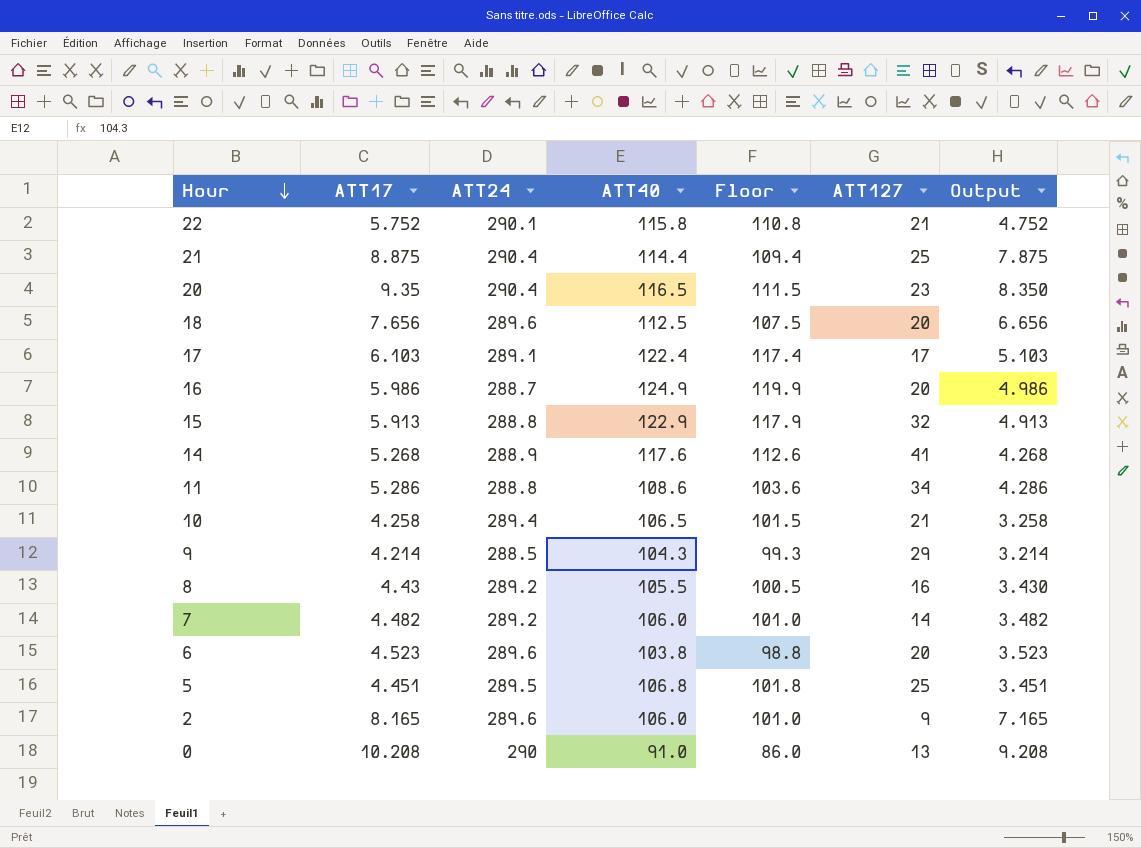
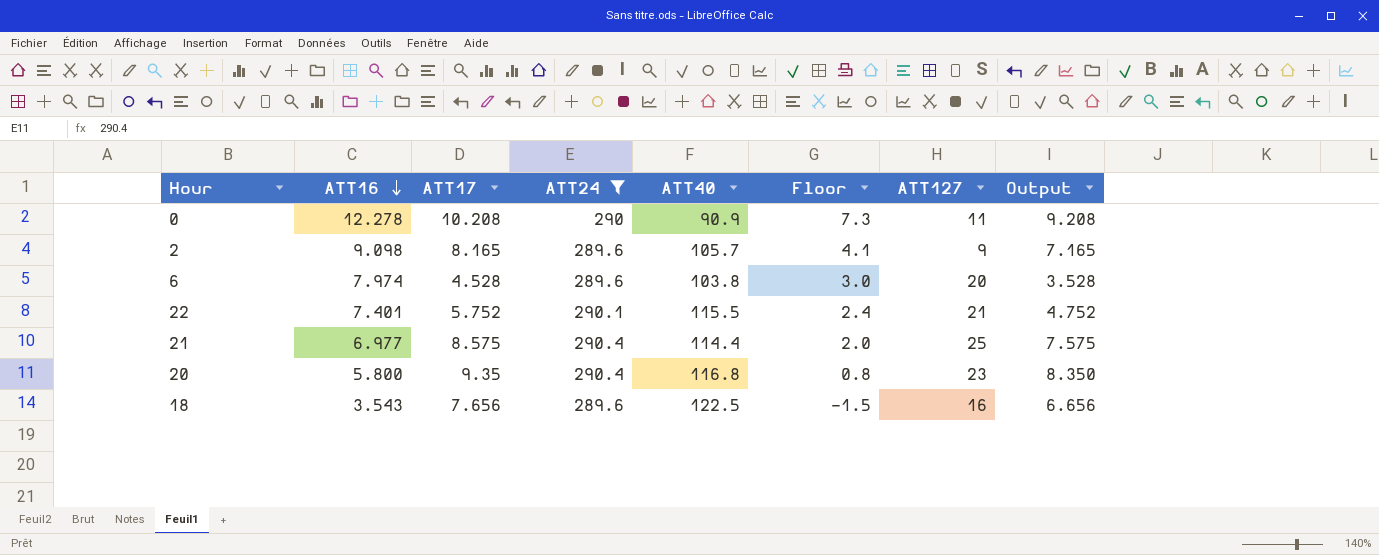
filter: none -> ATT24 >= 289.6
row order: Hour descending -> ATT16 descending
column ATT16 | position: none -> 2
column Floor | formula: [ATT40] - 5 -> [ATT16] - 5
0 | ATT40: 91.0 -> 90.9
0 | ATT127: 13 -> 11
2 | ATT40: 106.0 -> 105.7
6 | ATT17: 4.523 -> 4.528
6 | Output: 3.523 -> 3.528
22 | ATT40: 115.8 -> 115.5
21 | ATT17: 8.875 -> 8.575
21 | Output: 7.875 -> 7.575
20 | ATT40: 116.5 -> 116.8
18 | ATT40: 112.5 -> 122.5
18 | ATT127: 20 -> 16

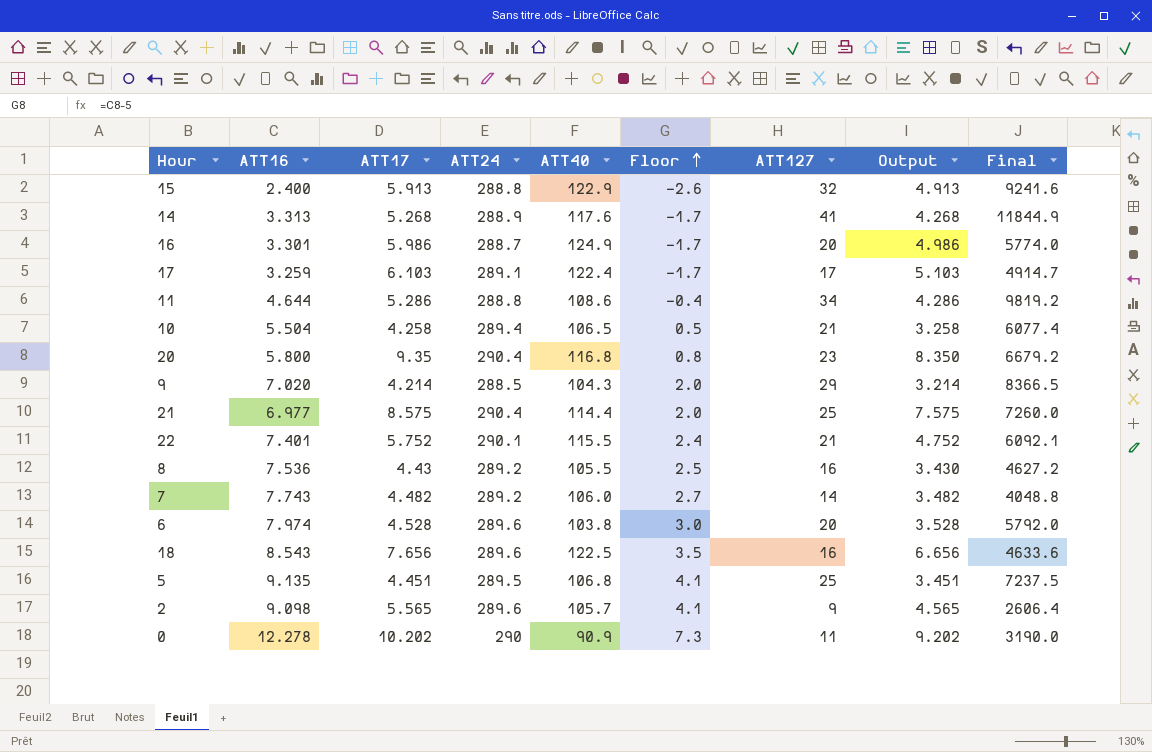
filter: ATT24 >= 289.6 -> none
row order: ATT16 descending -> Floor ascending
column Final | formula: none -> [ATT24] * [ATT127]
18 | ATT16: 3.543 -> 8.543
18 | Floor: -1.5 -> 3.5
2 | ATT17: 8.165 -> 5.565
2 | Output: 7.165 -> 4.565
0 | ATT17: 10.208 -> 10.202
0 | Output: 9.208 -> 9.202

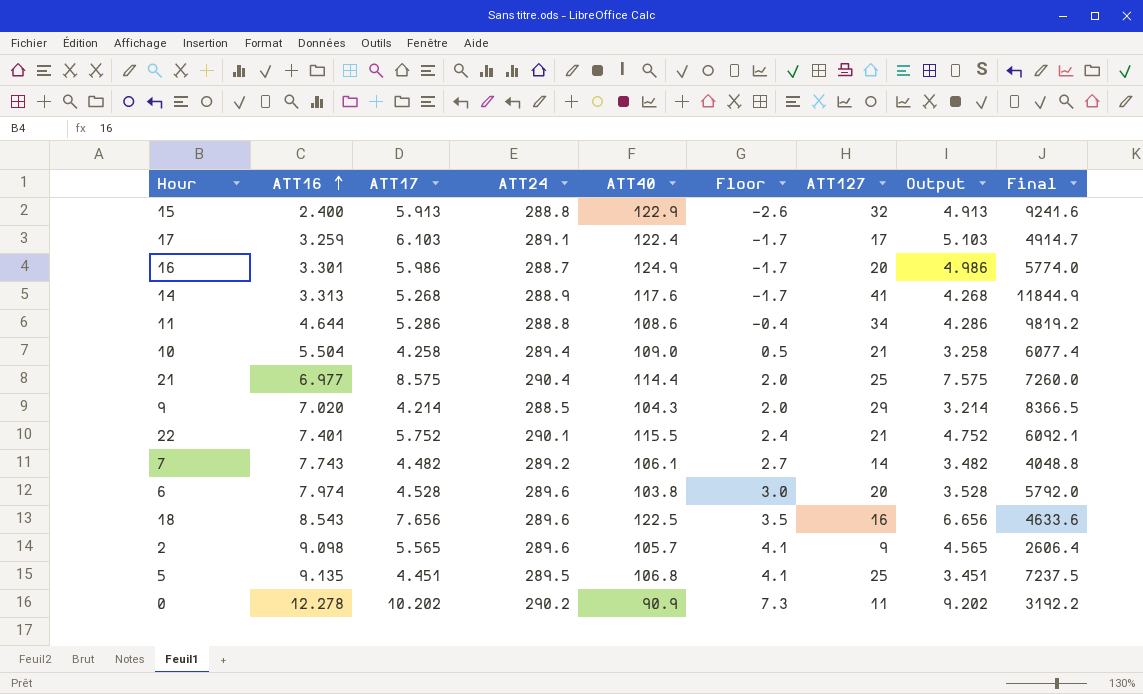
row order: Floor ascending -> ATT16 ascending
row 20: 5.800 | 9.35 | 290.4 | 116.8 | 0.8 | 23 | 8.350 | 6679.2 -> none
row 8: 7.536 | 4.43 | 289.2 | 105.5 | 2.5 | 16 | 3.430 | 4627.2 -> none
10 | ATT40: 106.5 -> 109.0
7 | ATT40: 106.0 -> 106.1
0 | ATT24: 290 -> 290.2
0 | Final: 3190.0 -> 3192.2

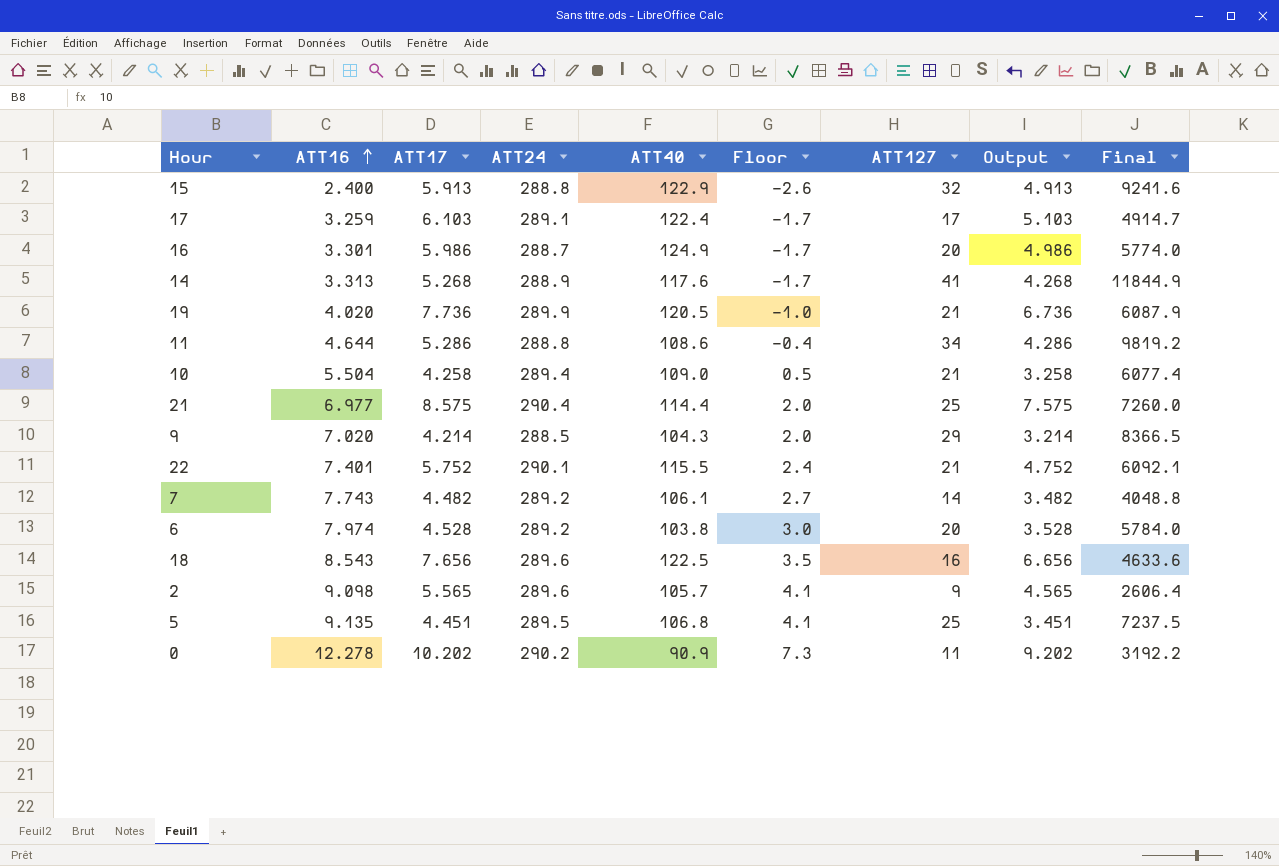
row 19: none -> 4.020 | 7.736 | 289.9 | 120.5 | -1.0 | 21 | 6.736 | 6087.9
6 | ATT24: 289.6 -> 289.2
6 | Final: 5792.0 -> 5784.0

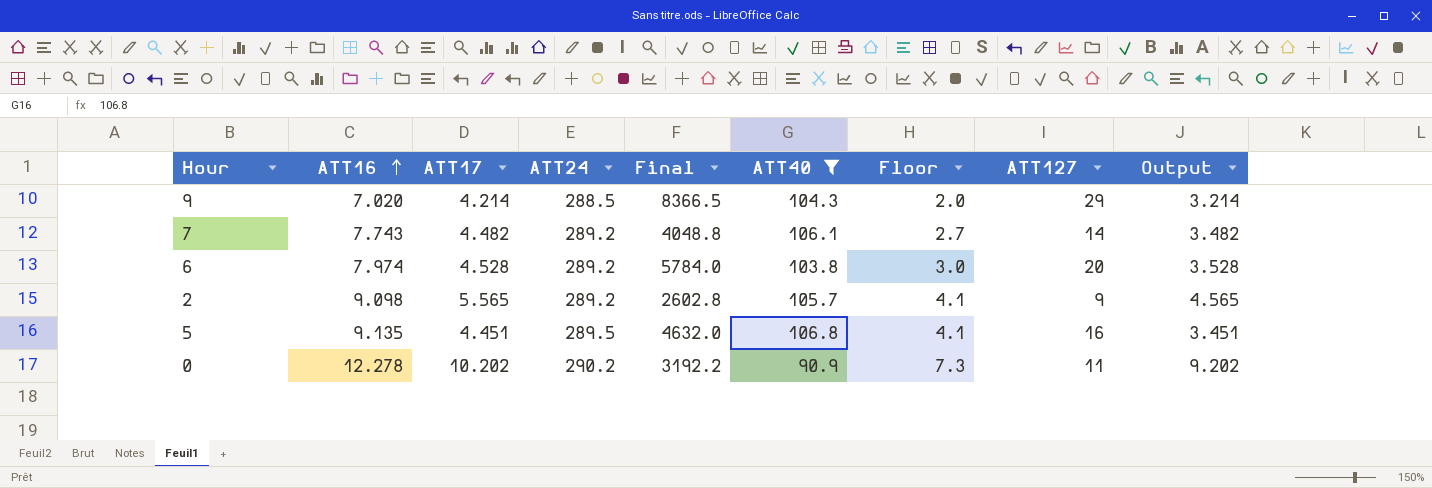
filter: none -> ATT40 <= 106.8
column Final | position: 9 -> 5
2 | ATT24: 289.6 -> 289.2
2 | Final: 2606.4 -> 2602.8
5 | Final: 7237.5 -> 4632.0
5 | ATT127: 25 -> 16

